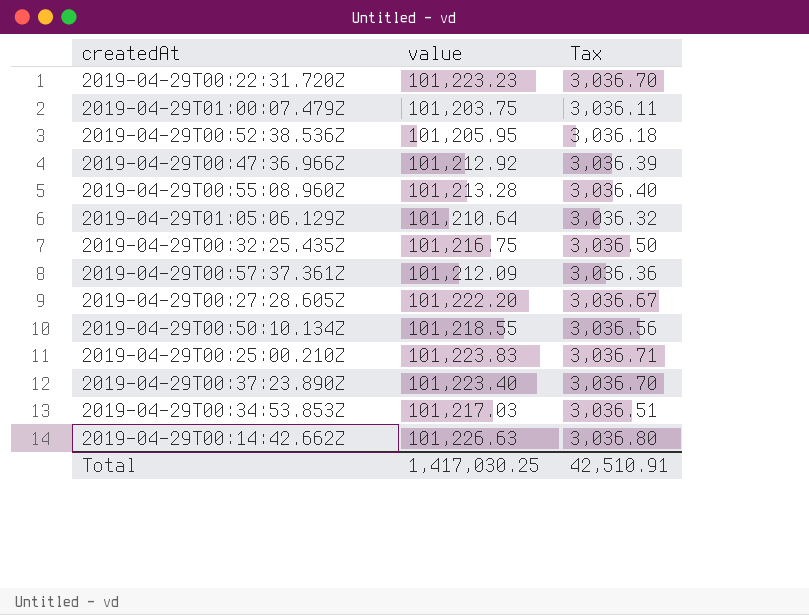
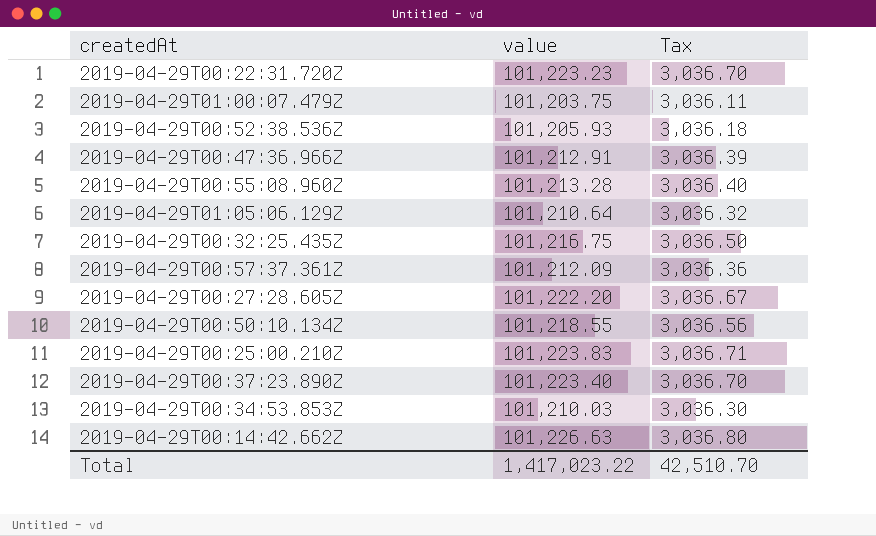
2019-04-29T00:52:38.536Z | value: 101,205.95 -> 101,205.93
2019-04-29T00:47:36.966Z | value: 101,212.92 -> 101,212.91
2019-04-29T00:34:53.853Z | value: 101,217.03 -> 101,210.03
2019-04-29T00:34:53.853Z | Tax: 3,036.51 -> 3,036.30
Total | value: 1,417,030.25 -> 1,417,023.22
Total | Tax: 42,510.91 -> 42,510.70

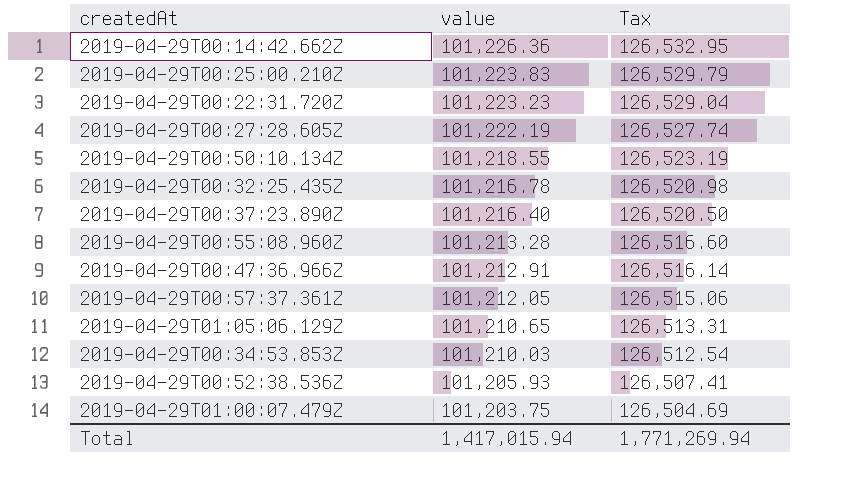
row order: none -> value descending
column Tax | formula: [value] * 0.03 -> [value] * 1.25
2019-04-29T00:14:42.662Z | value: 101,226.63 -> 101,226.36
2019-04-29T00:27:28.605Z | value: 101,222.20 -> 101,222.19
2019-04-29T00:32:25.435Z | value: 101,216.75 -> 101,216.78
2019-04-29T00:37:23.890Z | value: 101,223.40 -> 101,216.40
2019-04-29T00:57:37.361Z | value: 101,212.09 -> 101,212.05
2019-04-29T01:05:06.129Z | value: 101,210.64 -> 101,210.65
Total | value: 1,417,023.22 -> 1,417,015.94
Total | Tax: 42,510.70 -> 1,771,269.94

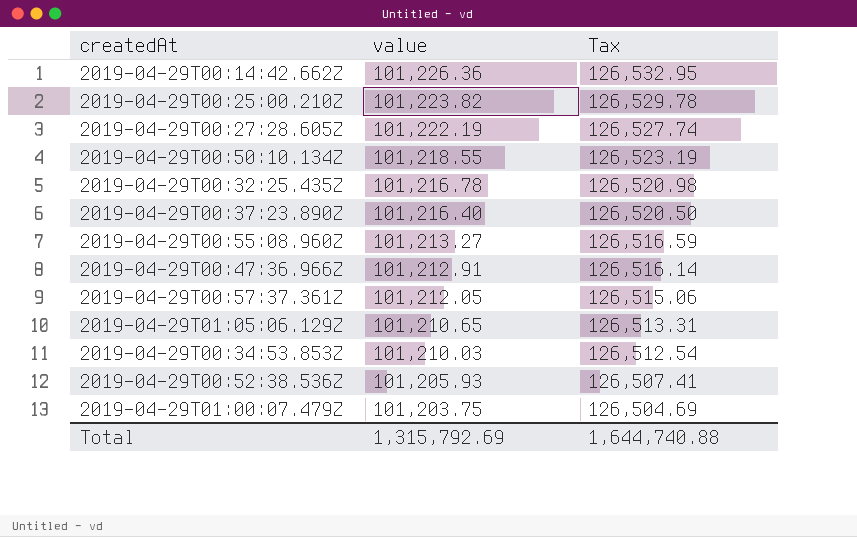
row 2019-04-29T00:22:31.720Z: 101,223.23 | 126,529.04 -> none
2019-04-29T00:25:00.210Z | value: 101,223.83 -> 101,223.82
2019-04-29T00:25:00.210Z | Tax: 126,529.79 -> 126,529.78
2019-04-29T00:55:08.960Z | value: 101,213.28 -> 101,213.27
2019-04-29T00:55:08.960Z | Tax: 126,516.60 -> 126,516.59
Total | value: 1,417,015.94 -> 1,315,792.69
Total | Tax: 1,771,269.94 -> 1,644,740.88

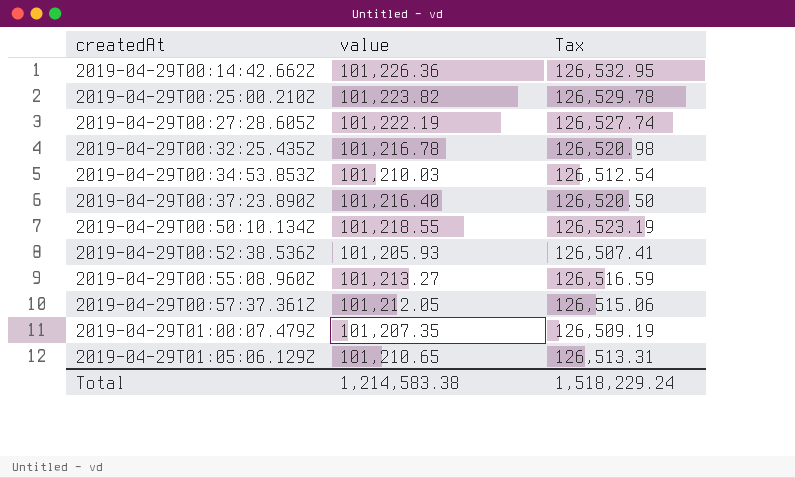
row order: value descending -> createdAt ascending
row 2019-04-29T00:47:36.966Z: 101,212.91 | 126,516.14 -> none
2019-04-29T01:00:07.479Z | value: 101,203.75 -> 101,207.35
2019-04-29T01:00:07.479Z | Tax: 126,504.69 -> 126,509.19
Total | value: 1,315,792.69 -> 1,214,583.38
Total | Tax: 1,644,740.88 -> 1,518,229.24

